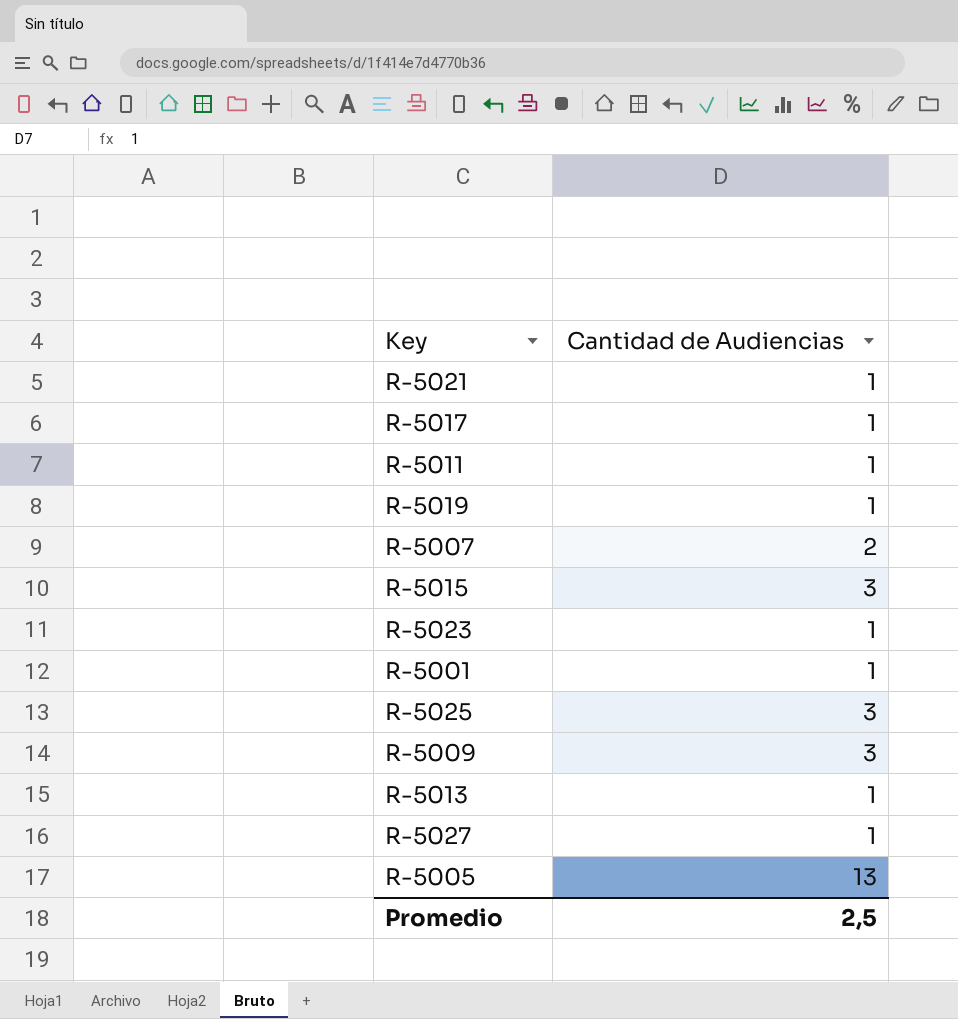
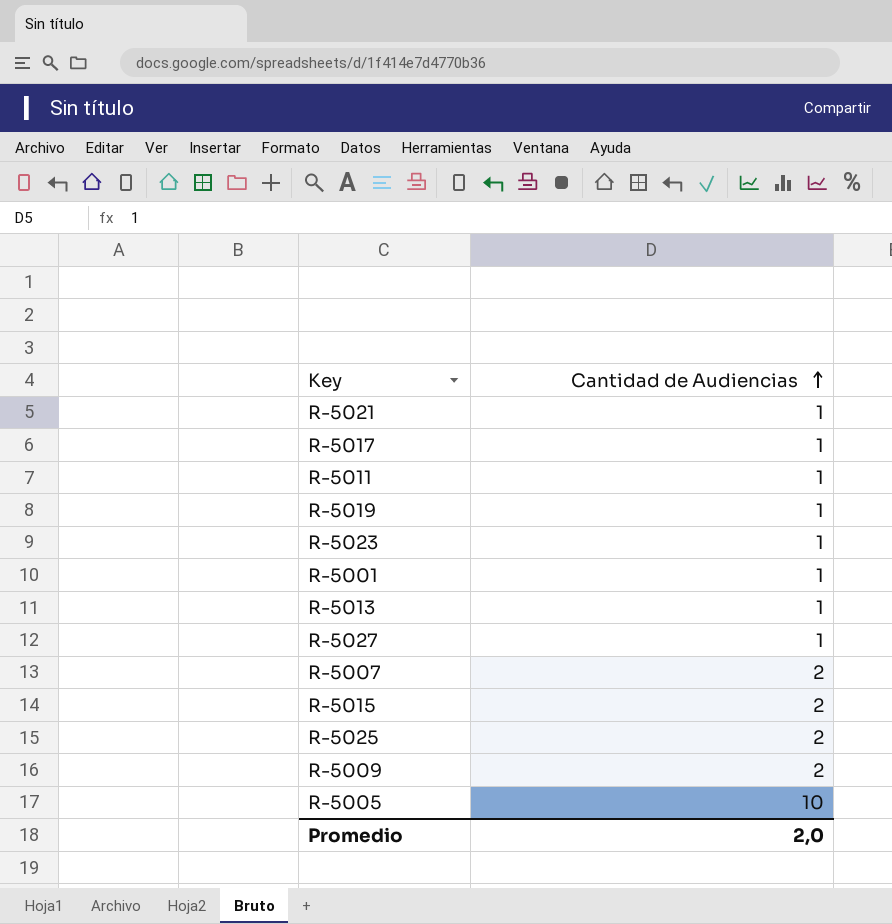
row order: none -> Cantidad de Audiencias ascending
R-5015 | Cantidad de Audiencias: 3 -> 2
R-5025 | Cantidad de Audiencias: 3 -> 2
R-5009 | Cantidad de Audiencias: 3 -> 2
R-5005 | Cantidad de Audiencias: 13 -> 10
Promedio | Cantidad de Audiencias: 2,5 -> 2,0

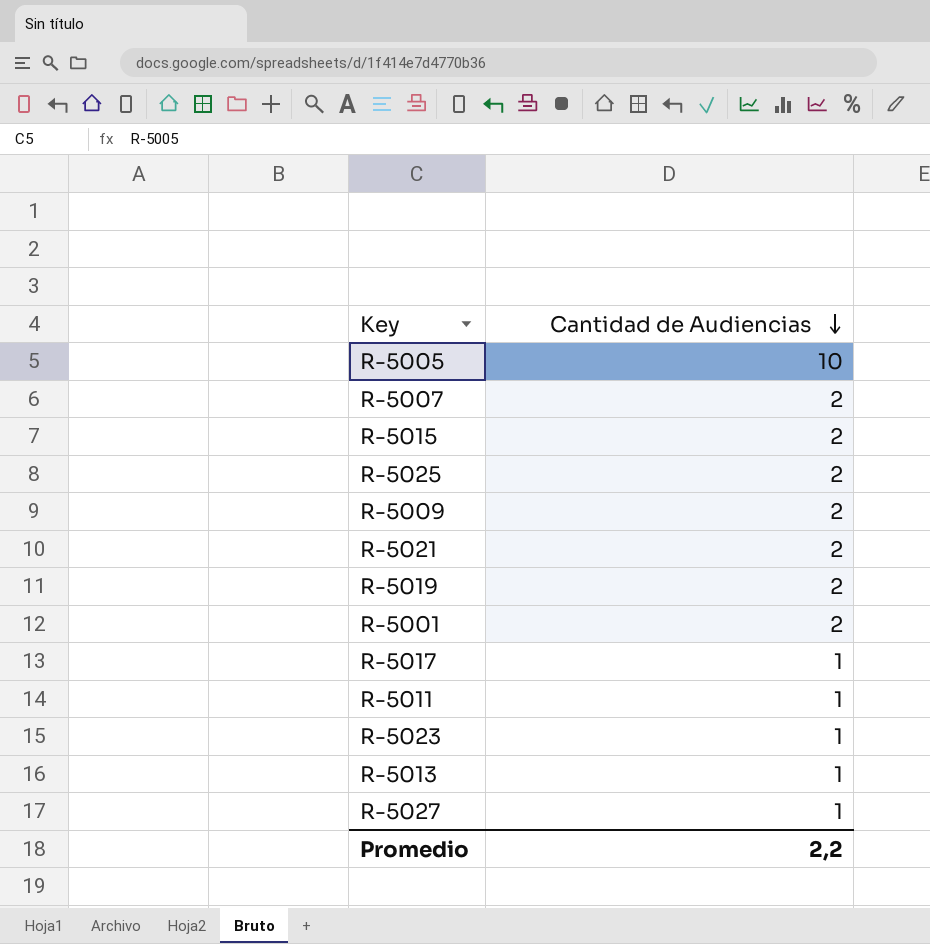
row order: Cantidad de Audiencias ascending -> Cantidad de Audiencias descending
R-5021 | Cantidad de Audiencias: 1 -> 2
R-5019 | Cantidad de Audiencias: 1 -> 2
R-5001 | Cantidad de Audiencias: 1 -> 2
Promedio | Cantidad de Audiencias: 2,0 -> 2,2

